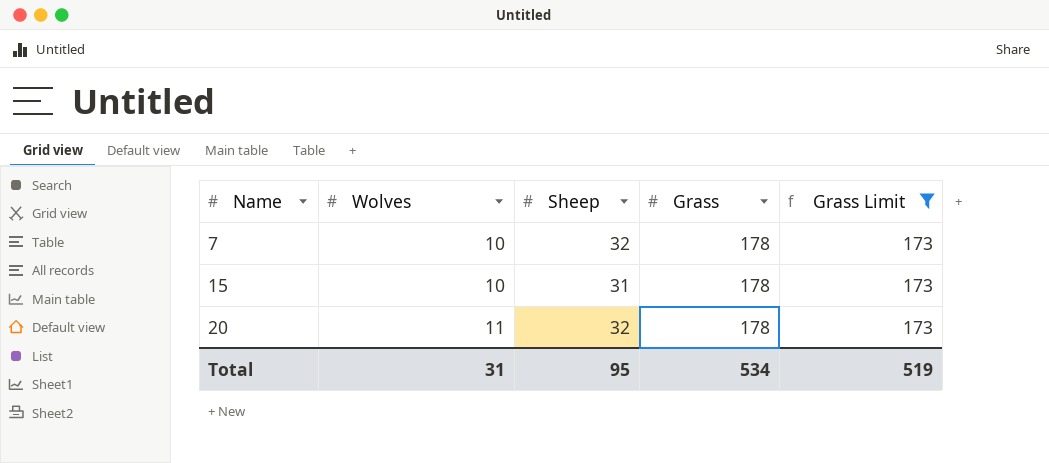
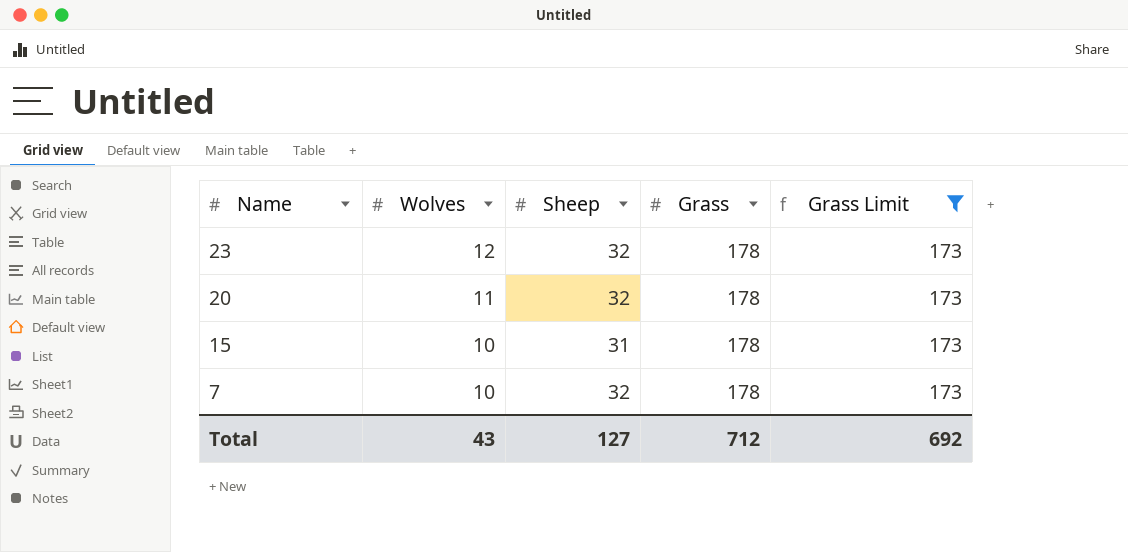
row order: Name ascending -> Name descending
row 23: none -> 12 | 32 | 178 | 173
Total | Wolves: 31 -> 43
Total | Sheep: 95 -> 127
Total | Grass: 534 -> 712
Total | Grass Limit: 519 -> 692

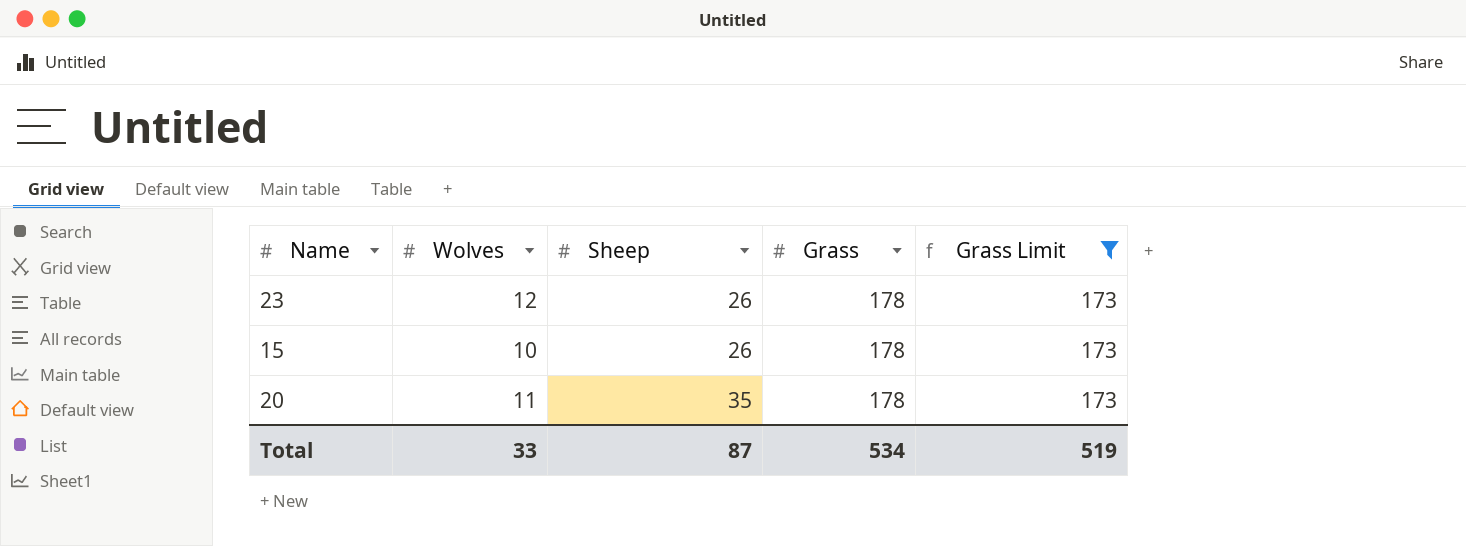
row order: Name descending -> Sheep ascending
row 7: 10 | 32 | 178 | 173 -> none
23 | Sheep: 32 -> 26
15 | Sheep: 31 -> 26
20 | Sheep: 32 -> 35
Total | Wolves: 43 -> 33
Total | Sheep: 127 -> 87
Total | Grass: 712 -> 534
Total | Grass Limit: 692 -> 519

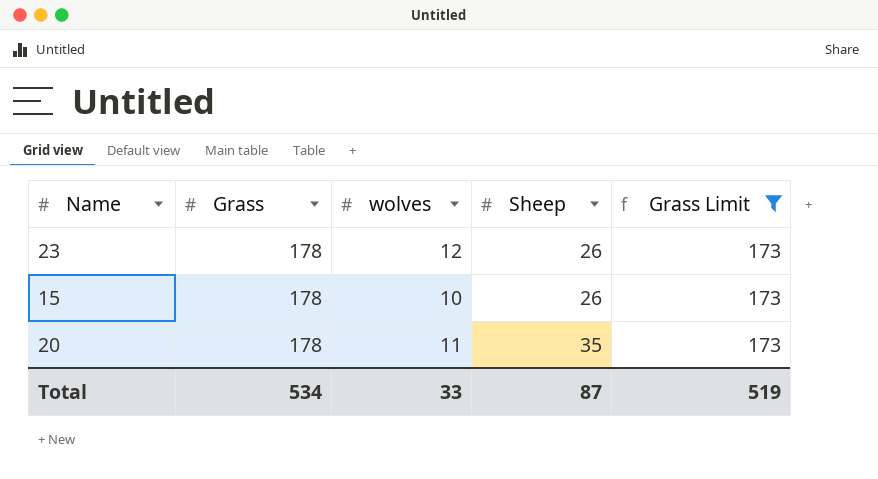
column Grass | position: 4 -> 2
column name: Wolves -> wolves

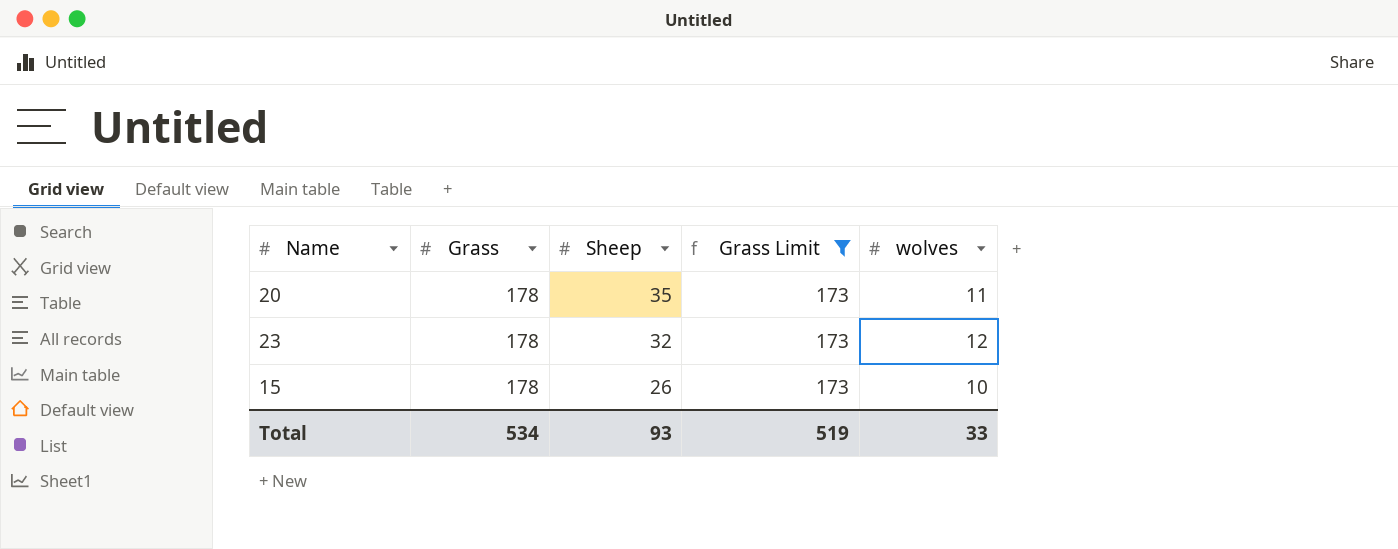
row order: Sheep ascending -> Sheep descending
column wolves | position: 3 -> 5
23 | Sheep: 26 -> 32
Total | Sheep: 87 -> 93

